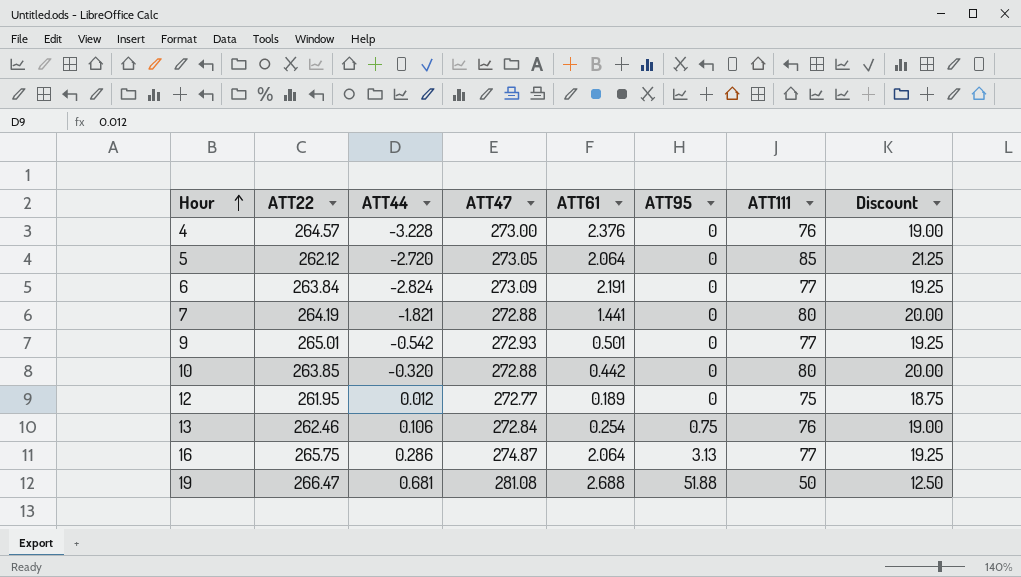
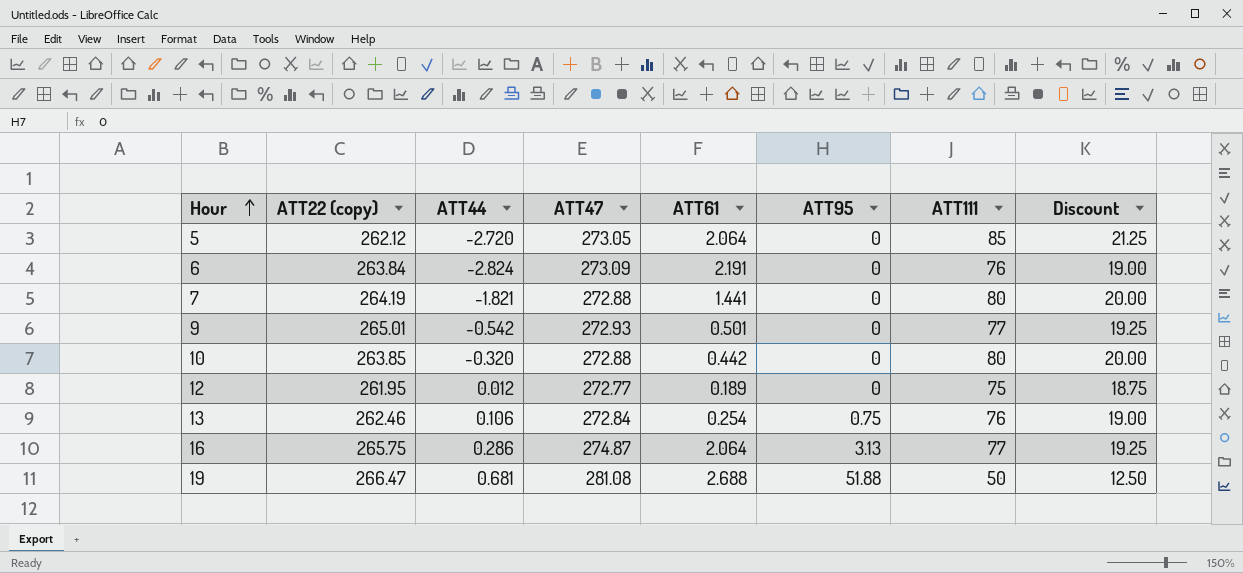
column name: ATT22 -> ATT22 (copy)
row 4: 264.57 | -3.228 | 273.00 | 2.376 | 0 | 76 | 19.00 -> none
6 | ATT111: 77 -> 76
6 | Discount: 19.25 -> 19.00

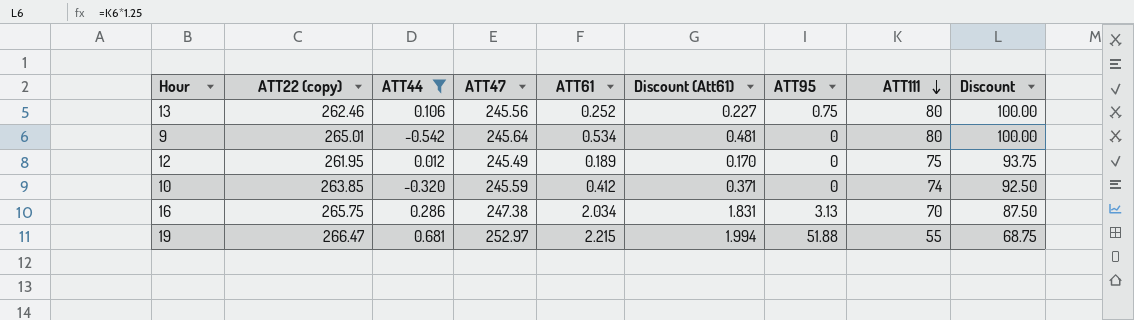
filter: none -> ATT44 >= -0.542
row order: Hour ascending -> ATT111 descending
column Discount (Att61) | formula: none -> [ATT61] * 0.9
column Discount | formula: [ATT111] * 0.25 -> [ATT111] * 1.25
13 | ATT47: 272.84 -> 245.56
13 | ATT61: 0.254 -> 0.252
13 | ATT111: 76 -> 80
9 | ATT47: 272.93 -> 245.64
9 | ATT61: 0.501 -> 0.534
9 | ATT111: 77 -> 80
12 | ATT47: 272.77 -> 245.49
10 | ATT47: 272.88 -> 245.59
10 | ATT61: 0.442 -> 0.412
10 | ATT111: 80 -> 74
16 | ATT47: 274.87 -> 247.38
16 | ATT61: 2.064 -> 2.034
16 | ATT111: 77 -> 70
19 | ATT47: 281.08 -> 252.97
19 | ATT61: 2.688 -> 2.215
19 | ATT111: 50 -> 55

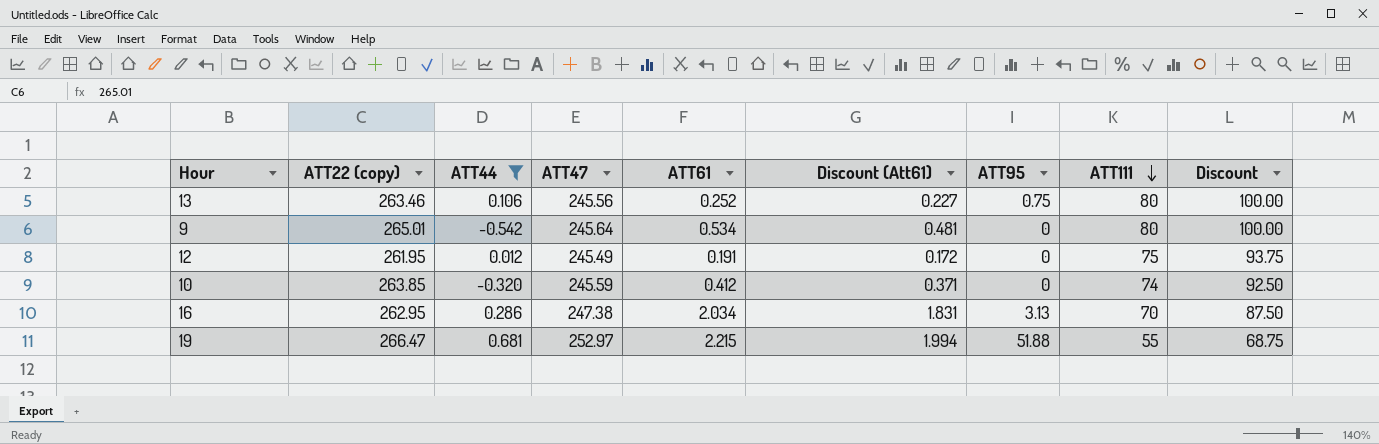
13 | ATT22 (copy): 262.46 -> 263.46
12 | ATT61: 0.189 -> 0.191
12 | Discount (Att61): 0.170 -> 0.172
16 | ATT22 (copy): 265.75 -> 262.95

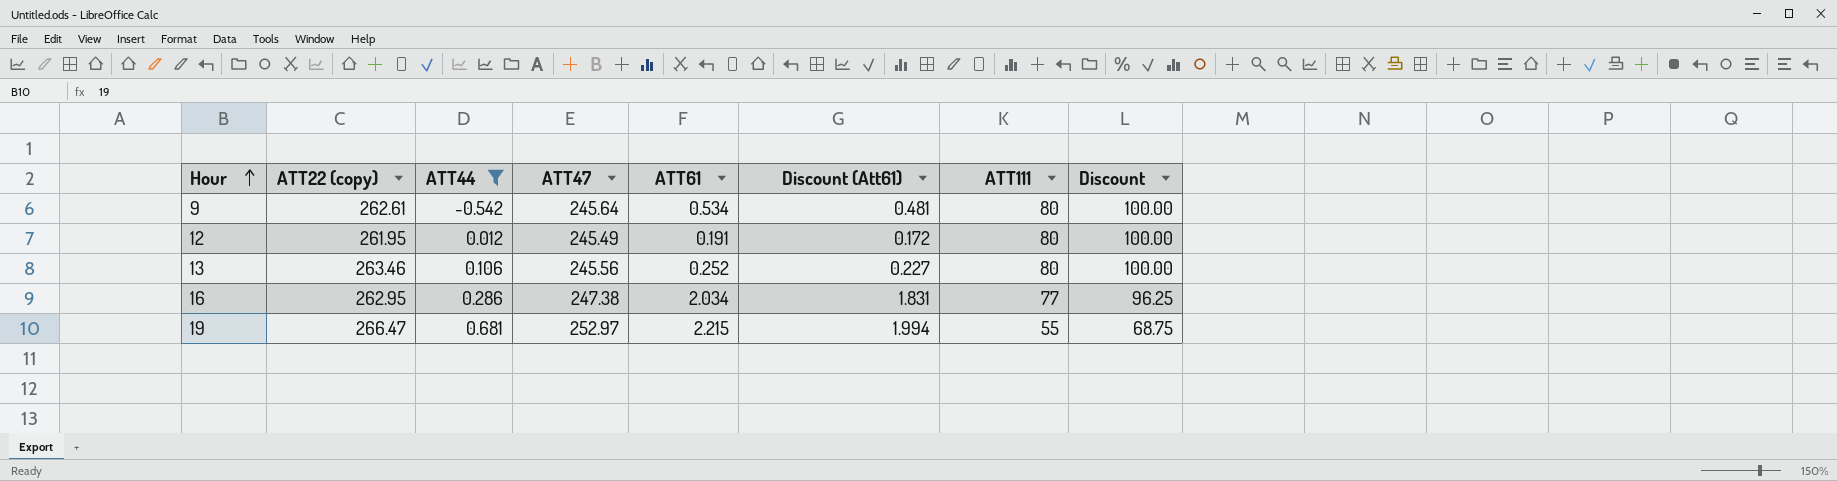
row order: ATT111 descending -> Hour ascending
column ATT95 | position: 7 -> none
row 10: 263.85 | -0.320 | 245.59 | 0.412 | 0.371 | 0 | 74 | 92.50 -> none
9 | ATT22 (copy): 265.01 -> 262.61
12 | ATT111: 75 -> 80
12 | Discount: 93.75 -> 100.00
16 | ATT111: 70 -> 77
16 | Discount: 87.50 -> 96.25

